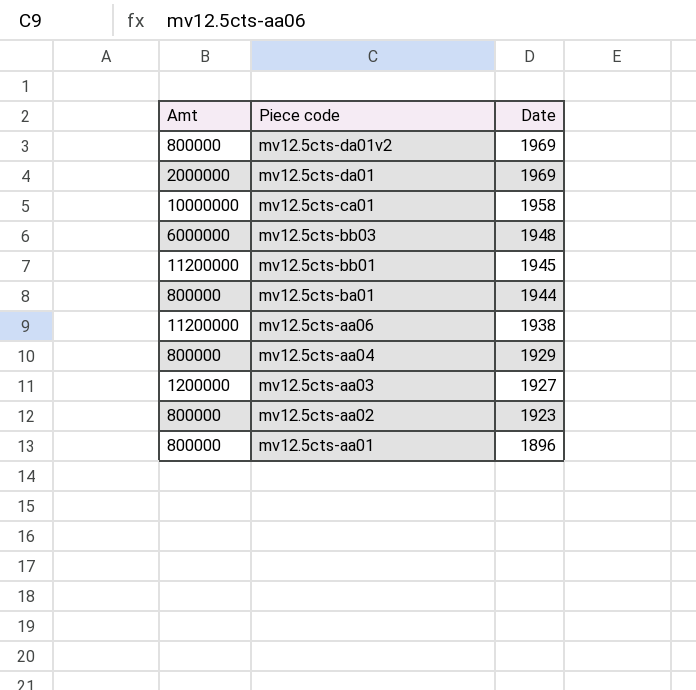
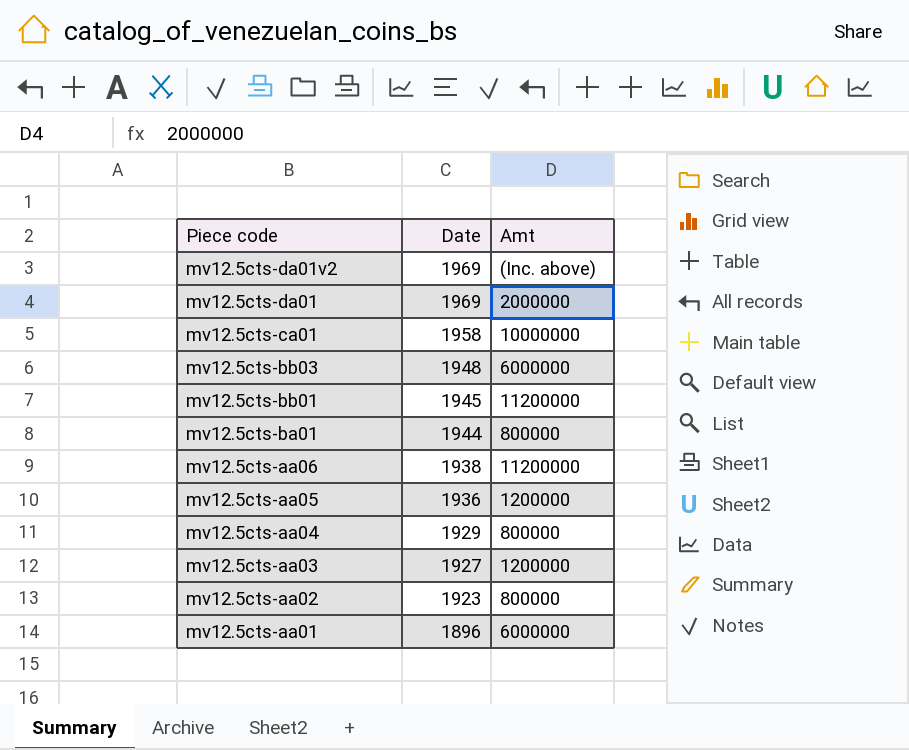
column Amt | position: 1 -> 3
mv12.5cts-da01v2 | Amt: 800000 -> (Inc. above)
row mv12.5cts-aa05: none -> 1936 | 1200000
mv12.5cts-aa01 | Amt: 800000 -> 6000000

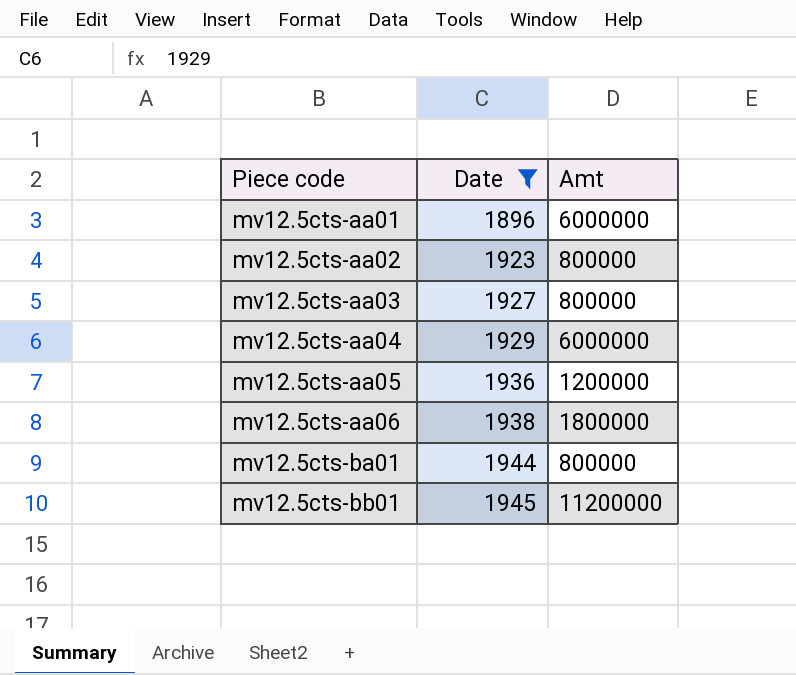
filter: none -> Date <= 1945
row order: Piece code descending -> Piece code ascending
mv12.5cts-aa03 | Amt: 1200000 -> 800000
mv12.5cts-aa04 | Amt: 800000 -> 6000000
mv12.5cts-aa06 | Amt: 11200000 -> 1800000

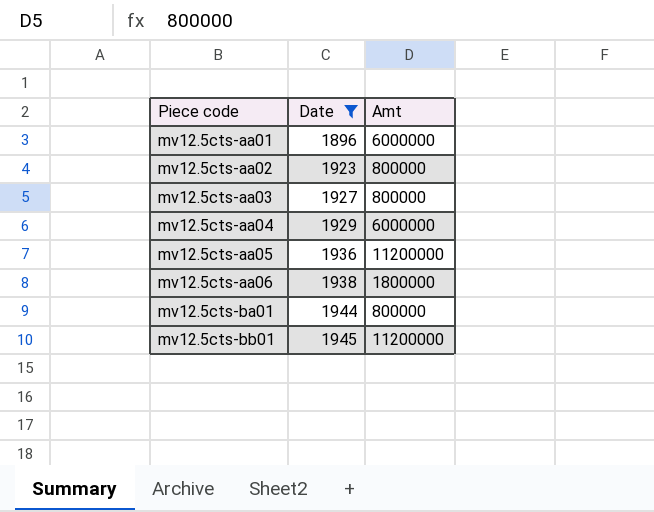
mv12.5cts-aa05 | Amt: 1200000 -> 11200000

